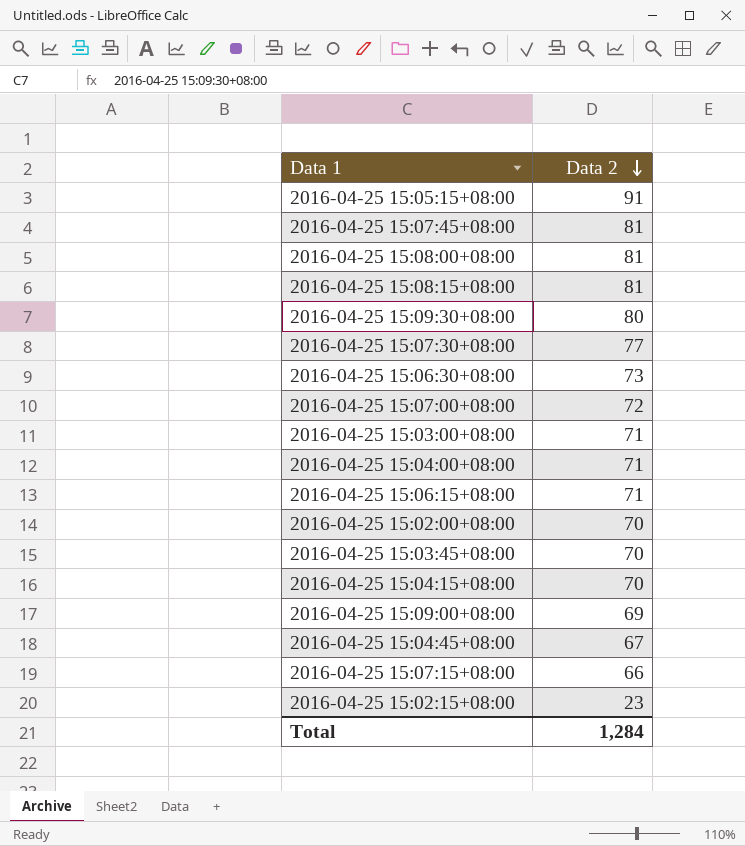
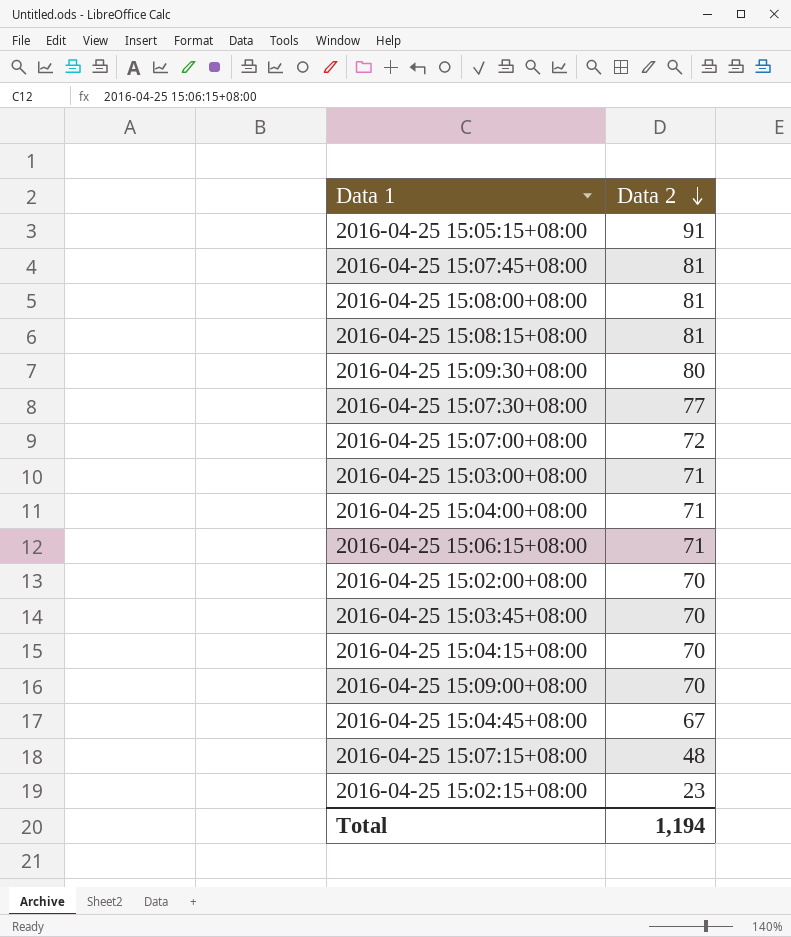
row 2016-04-25 15:06:30+08:00: 73 -> none
2016-04-25 15:09:00+08:00 | Data 2: 69 -> 70
2016-04-25 15:07:15+08:00 | Data 2: 66 -> 48
Total | Data 2: 1,284 -> 1,194

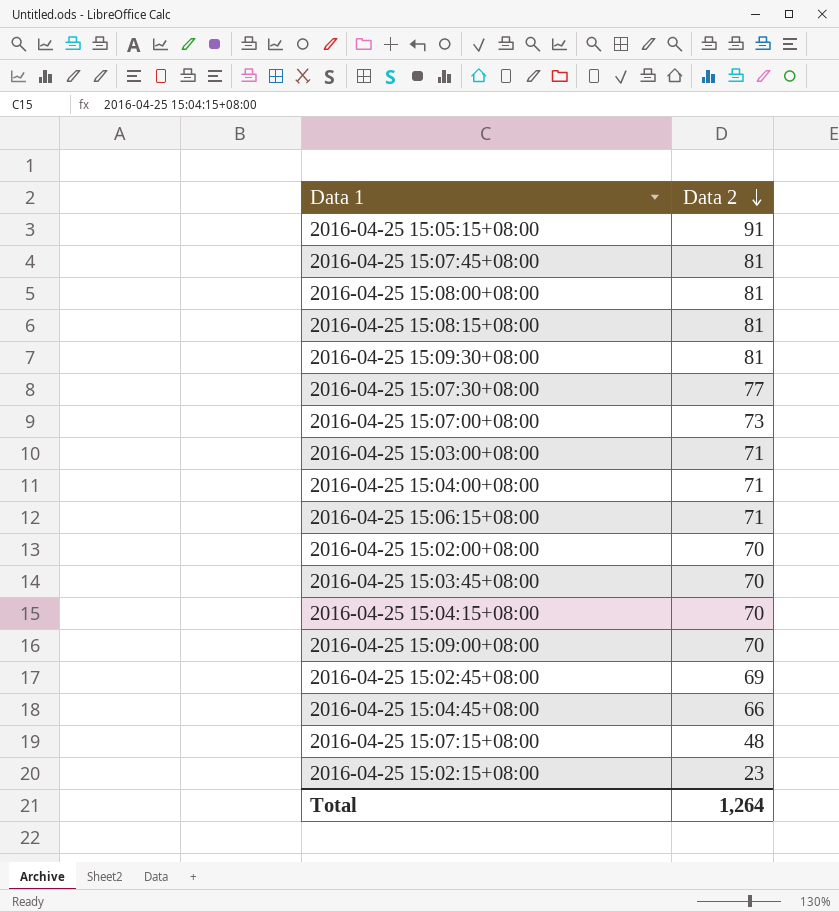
2016-04-25 15:09:30+08:00 | Data 2: 80 -> 81
2016-04-25 15:07:00+08:00 | Data 2: 72 -> 73
row 2016-04-25 15:02:45+08:00: none -> 69
2016-04-25 15:04:45+08:00 | Data 2: 67 -> 66
Total | Data 2: 1,194 -> 1,264

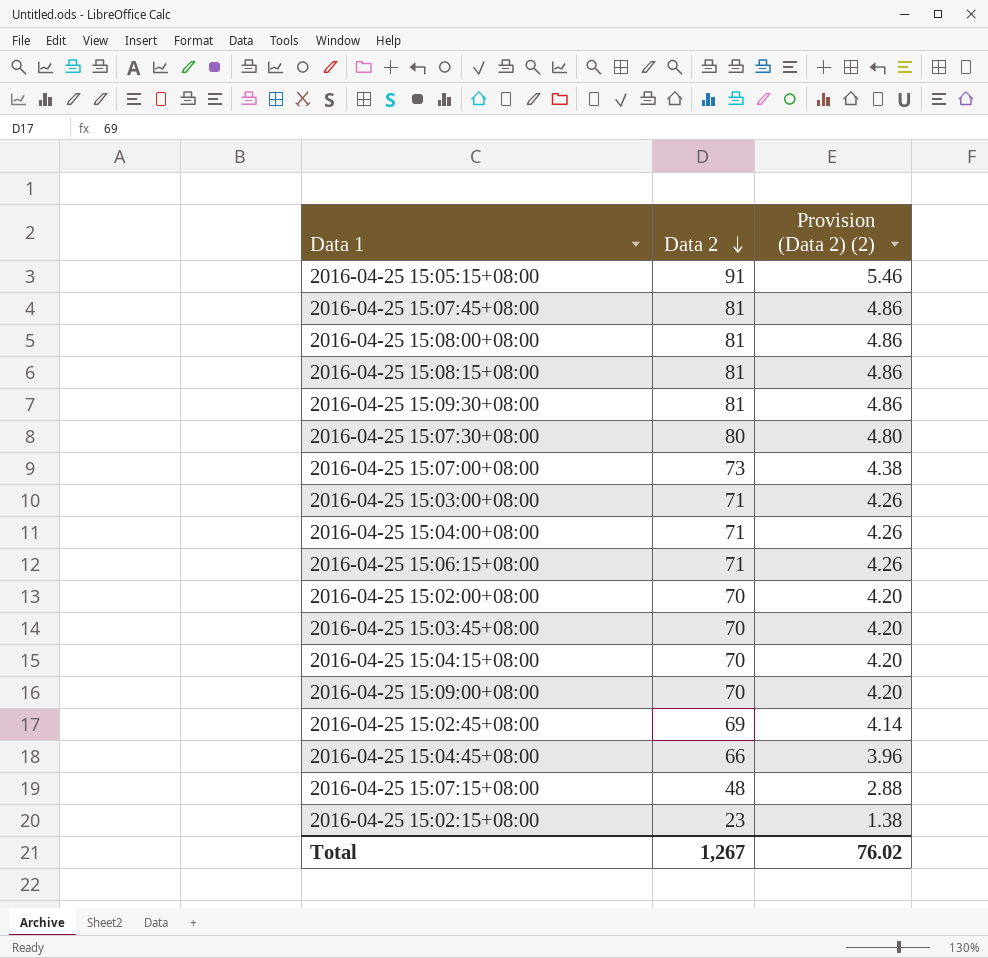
column Provision (Data 2) (2) | formula: none -> [Data 2] * 0.06
2016-04-25 15:07:30+08:00 | Data 2: 77 -> 80
Total | Data 2: 1,264 -> 1,267

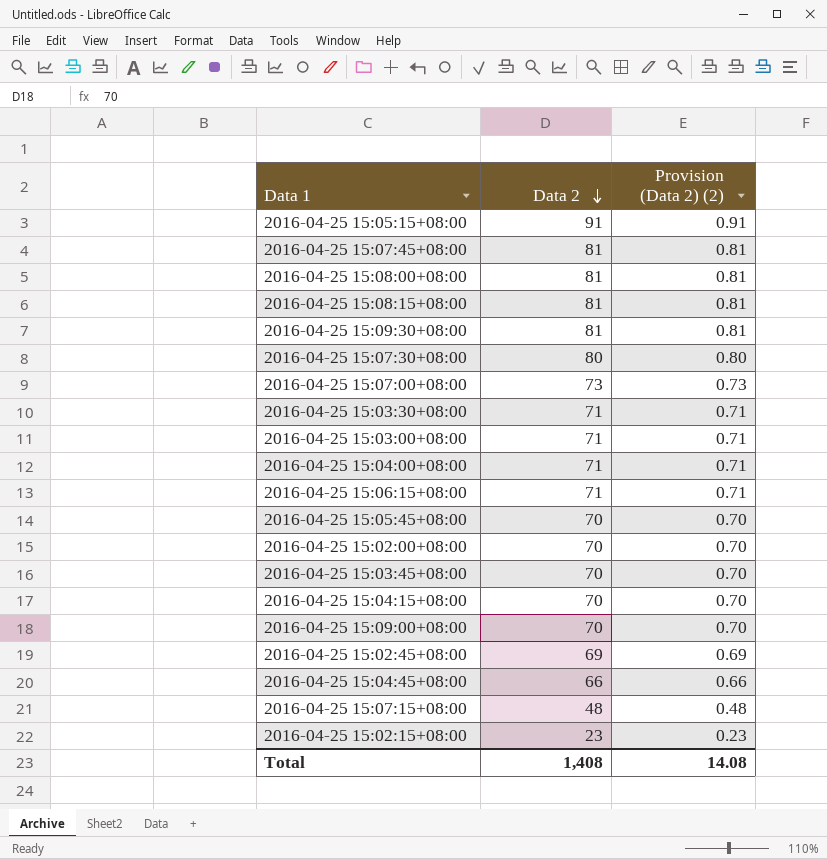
column Provision (Data 2) (2) | formula: [Data 2] * 0.06 -> [Data 2] * 0.01
row 2016-04-25 15:03:30+08:00: none -> 71 | 0.71
row 2016-04-25 15:05:45+08:00: none -> 70 | 0.70
Total | Data 2: 1,267 -> 1,408
Total | Provision (Data 2) (2): 76.02 -> 14.08

